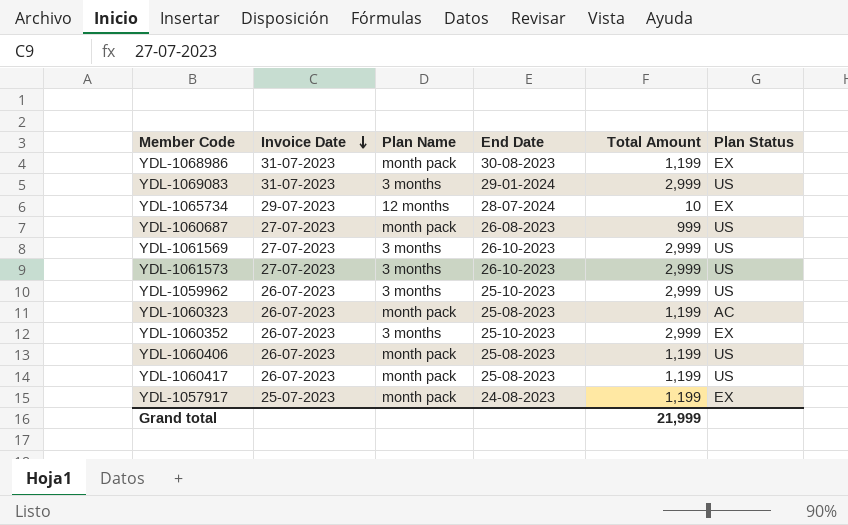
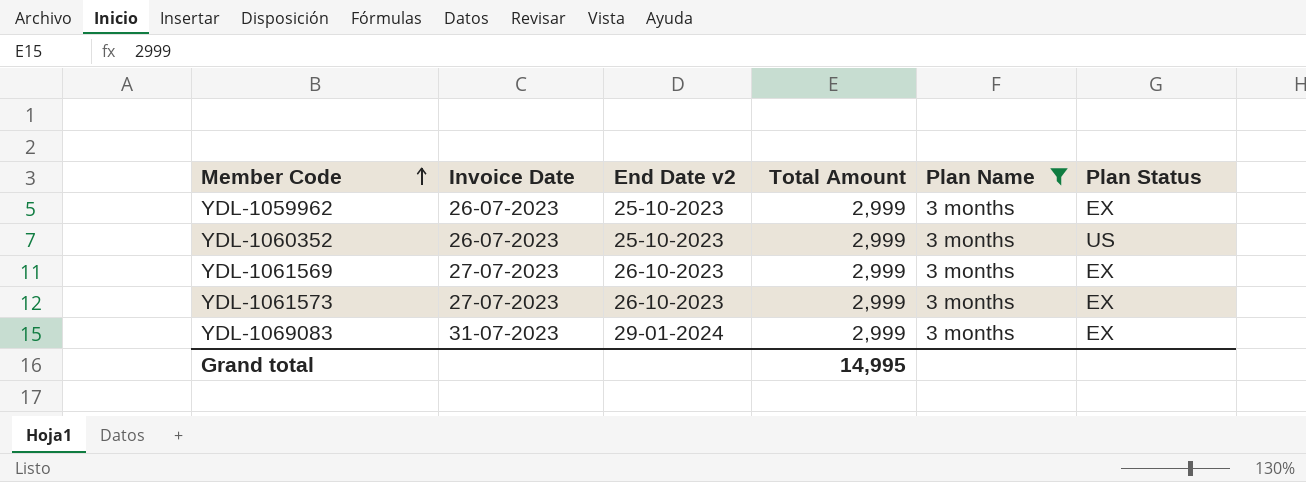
filter: none -> Plan Name = 3 months
row order: Invoice Date descending -> Member Code ascending
column name: End Date -> End Date v2
column Plan Name | position: 3 -> 5
YDL-1059962 | Plan Status: US -> EX
YDL-1060352 | Plan Status: EX -> US
YDL-1061569 | Plan Status: US -> EX
YDL-1061573 | Plan Status: US -> EX
YDL-1069083 | Plan Status: US -> EX
Grand total | Total Amount: 21,999 -> 14,995

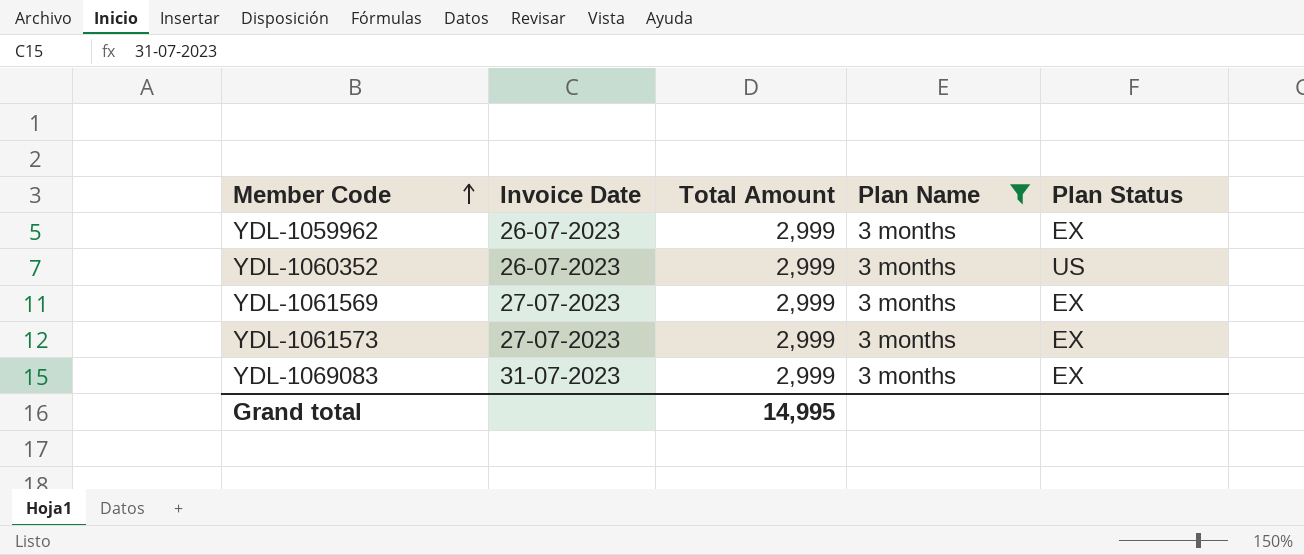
column End Date v2 | position: 3 -> none

